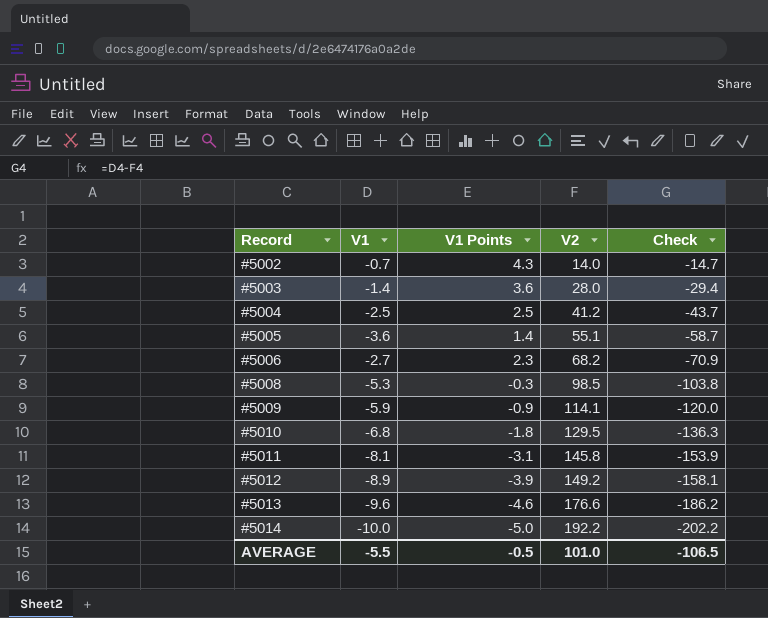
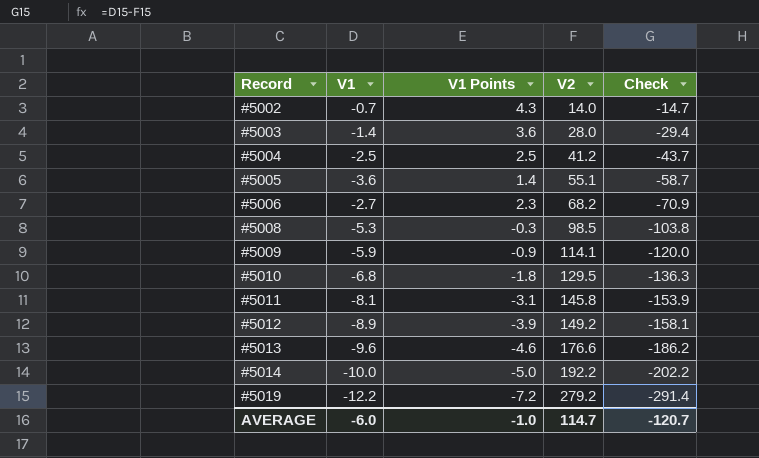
row #5019: none -> -12.2 | -7.2 | 279.2 | -291.4
AVERAGE | V1: -5.5 -> -6.0
AVERAGE | V1 Points: -0.5 -> -1.0
AVERAGE | V2: 101.0 -> 114.7
AVERAGE | Check: -106.5 -> -120.7

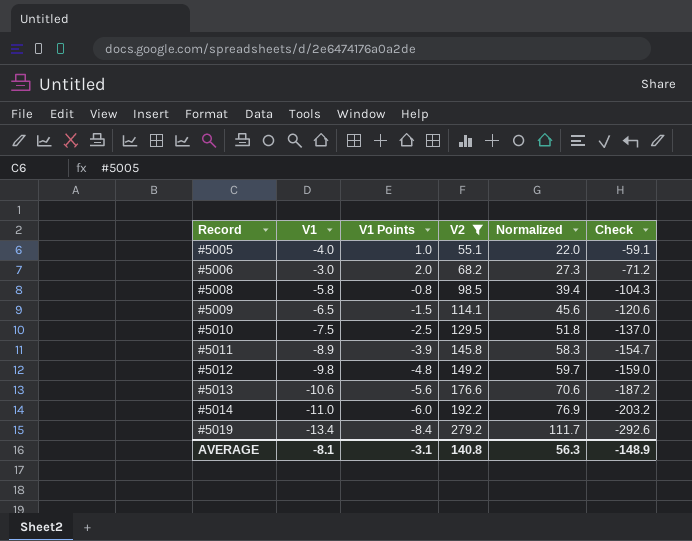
filter: none -> V2 >= 55.1
column Normalized | formula: none -> [V2] * 0.4
#5005 | V1: -3.6 -> -4.0
#5005 | V1 Points: 1.4 -> 1.0
#5005 | Check: -58.7 -> -59.1
#5006 | V1: -2.7 -> -3.0
#5006 | V1 Points: 2.3 -> 2.0
#5006 | Check: -70.9 -> -71.2
#5008 | V1: -5.3 -> -5.8
#5008 | V1 Points: -0.3 -> -0.8
#5008 | Check: -103.8 -> -104.3
#5009 | V1: -5.9 -> -6.5
#5009 | V1 Points: -0.9 -> -1.5
#5009 | Check: -120.0 -> -120.6
#5010 | V1: -6.8 -> -7.5
#5010 | V1 Points: -1.8 -> -2.5
#5010 | Check: -136.3 -> -137.0
#5011 | V1: -8.1 -> -8.9
#5011 | V1 Points: -3.1 -> -3.9
#5011 | Check: -153.9 -> -154.7
#5012 | V1: -8.9 -> -9.8
#5012 | V1 Points: -3.9 -> -4.8
#5012 | Check: -158.1 -> -159.0
#5013 | V1: -9.6 -> -10.6
#5013 | V1 Points: -4.6 -> -5.6
#5013 | Check: -186.2 -> -187.2
#5014 | V1: -10.0 -> -11.0
#5014 | V1 Points: -5.0 -> -6.0
#5014 | Check: -202.2 -> -203.2
#5019 | V1: -12.2 -> -13.4
#5019 | V1 Points: -7.2 -> -8.4
#5019 | Check: -291.4 -> -292.6
AVERAGE | V1: -6.0 -> -8.1
AVERAGE | V1 Points: -1.0 -> -3.1
AVERAGE | V2: 114.7 -> 140.8
AVERAGE | Check: -120.7 -> -148.9

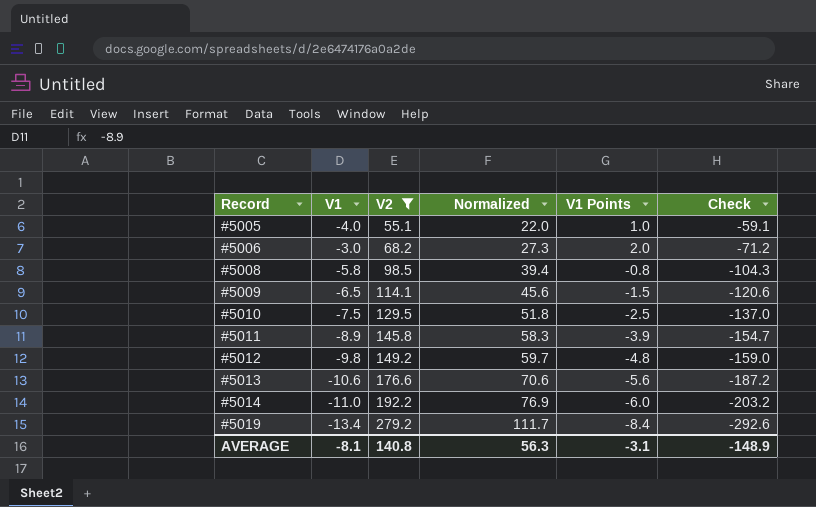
column V1 Points | position: 3 -> 5

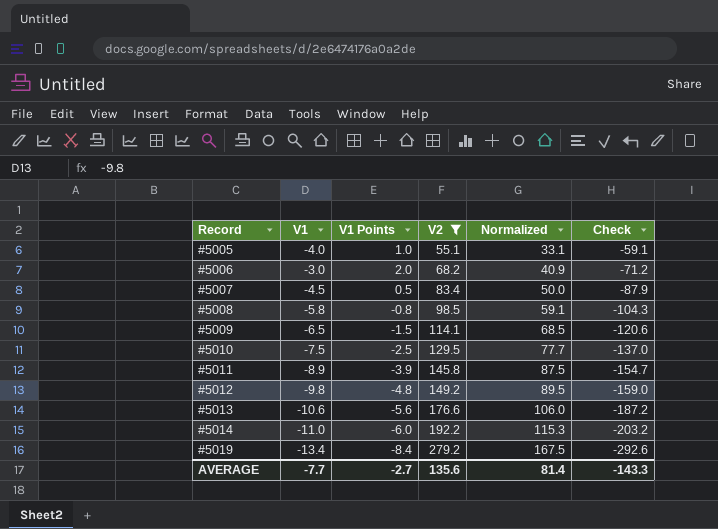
column V1 Points | position: 5 -> 3
column Normalized | formula: [V2] * 0.4 -> [V2] * 0.6
row #5007: none -> -4.5 | 0.5 | 83.4 | 50.0 | -87.9
AVERAGE | V1: -8.1 -> -7.7
AVERAGE | V1 Points: -3.1 -> -2.7
AVERAGE | V2: 140.8 -> 135.6
AVERAGE | Normalized: 56.3 -> 81.4
AVERAGE | Check: -148.9 -> -143.3

